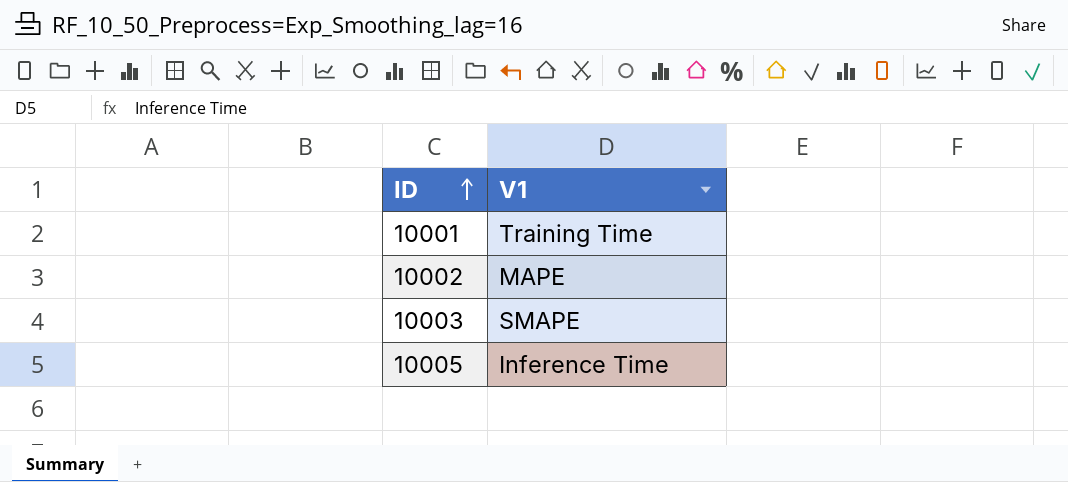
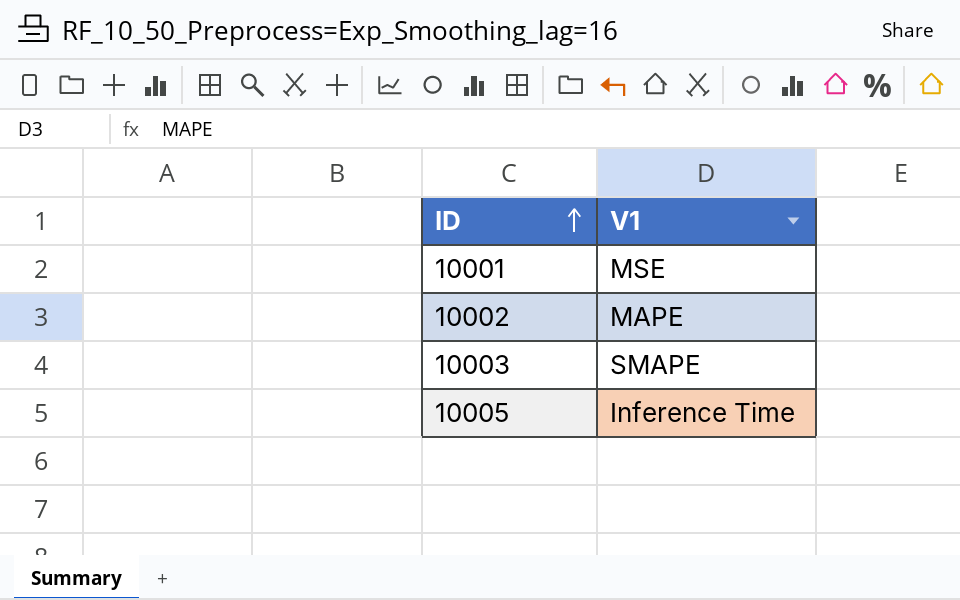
10001 | V1: Training Time -> MSE

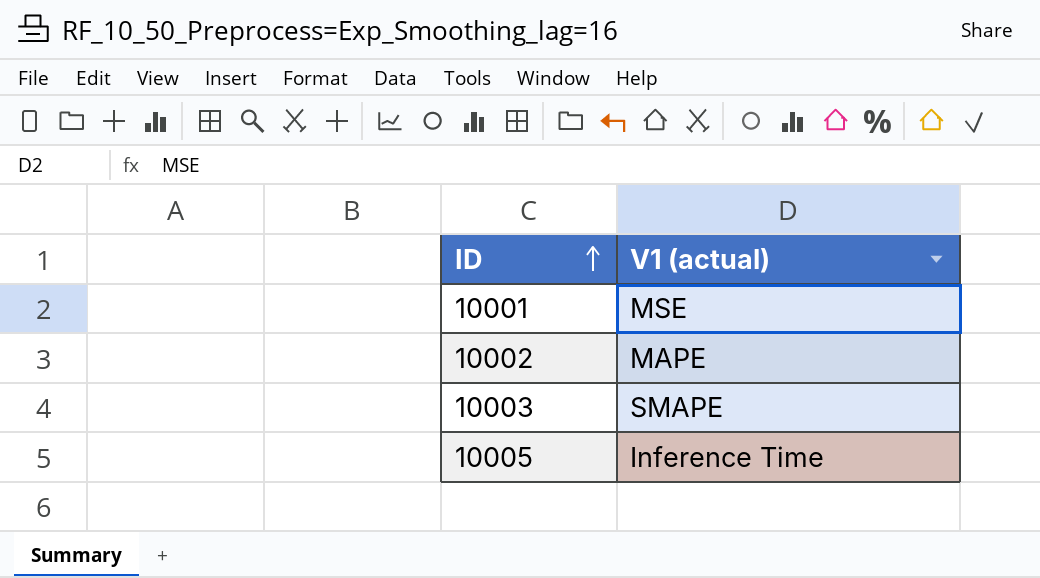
column name: V1 -> V1 (actual)

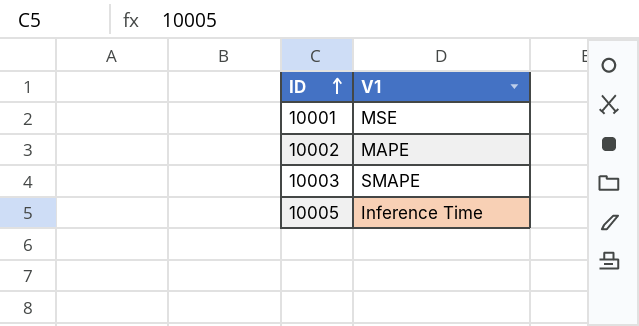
column name: V1 (actual) -> V1

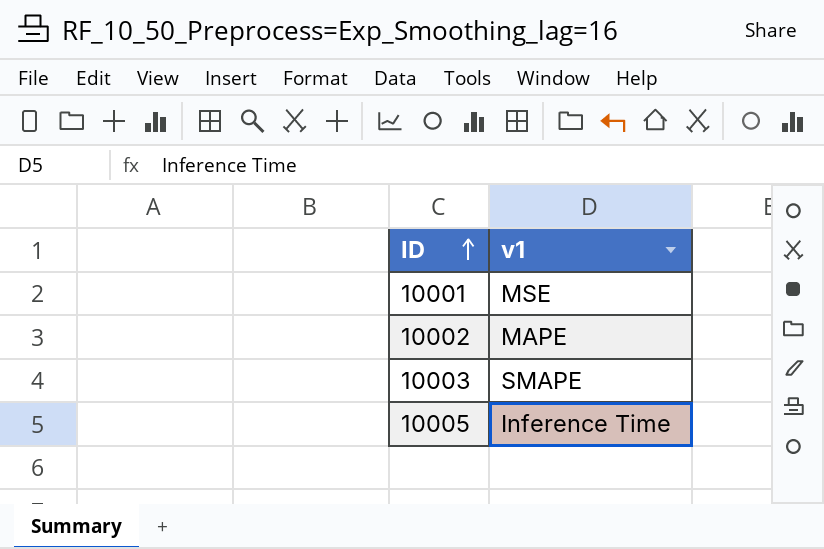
column name: V1 -> v1

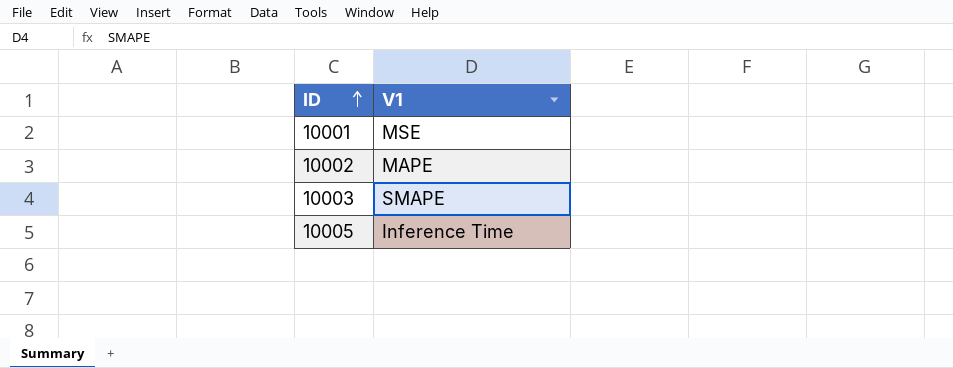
column name: v1 -> V1

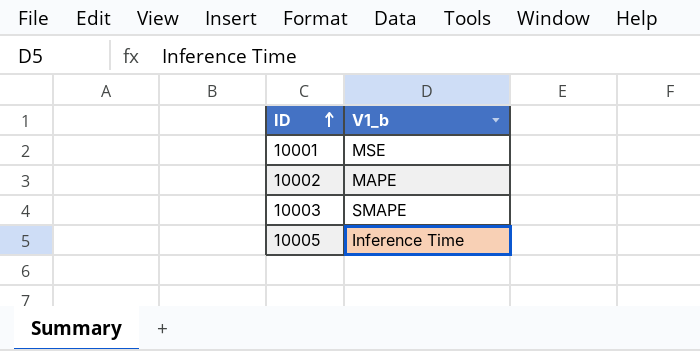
column name: V1 -> V1_b

